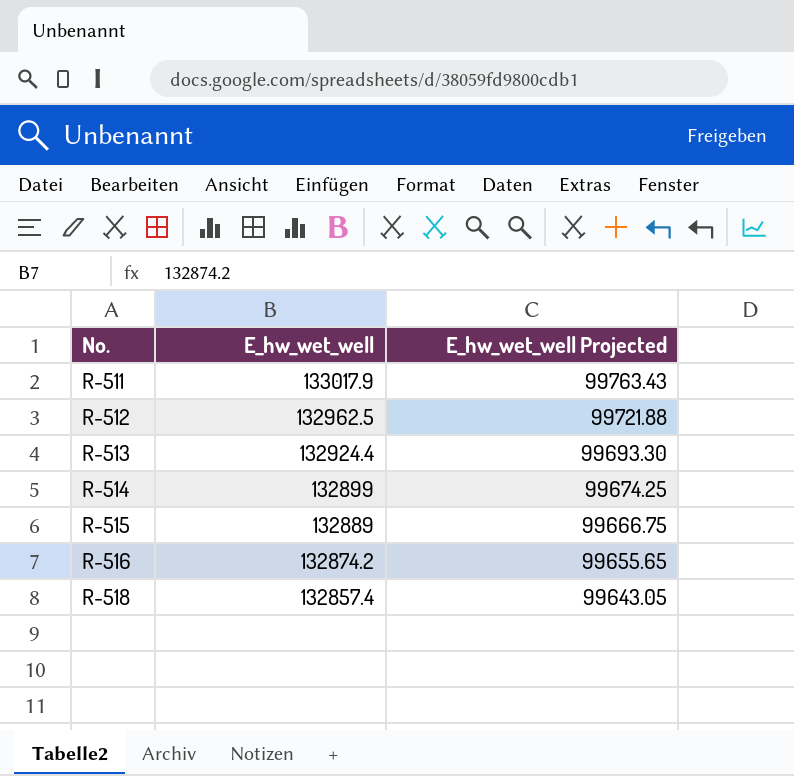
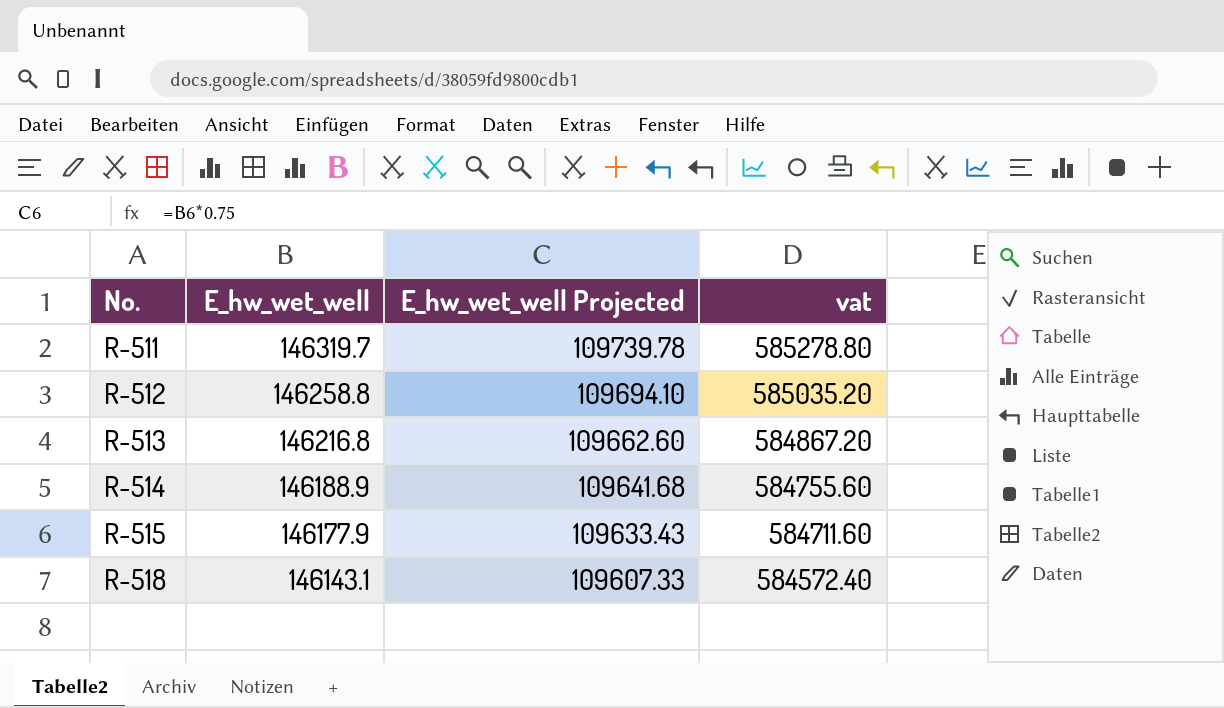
column vat | formula: none -> [E_hw_wet_well] * 4
row R-516: 132874.2 | 99655.65 -> none
R-511 | E_hw_wet_well: 133017.9 -> 146319.7
R-511 | E_hw_wet_well Projected: 99763.43 -> 109739.78
R-512 | E_hw_wet_well: 132962.5 -> 146258.8
R-512 | E_hw_wet_well Projected: 99721.88 -> 109694.10
R-513 | E_hw_wet_well: 132924.4 -> 146216.8
R-513 | E_hw_wet_well Projected: 99693.30 -> 109662.60
R-514 | E_hw_wet_well: 132899 -> 146188.9
R-514 | E_hw_wet_well Projected: 99674.25 -> 109641.68
R-515 | E_hw_wet_well: 132889 -> 146177.9
R-515 | E_hw_wet_well Projected: 99666.75 -> 109633.43
R-518 | E_hw_wet_well: 132857.4 -> 146143.1
R-518 | E_hw_wet_well Projected: 99643.05 -> 109607.33

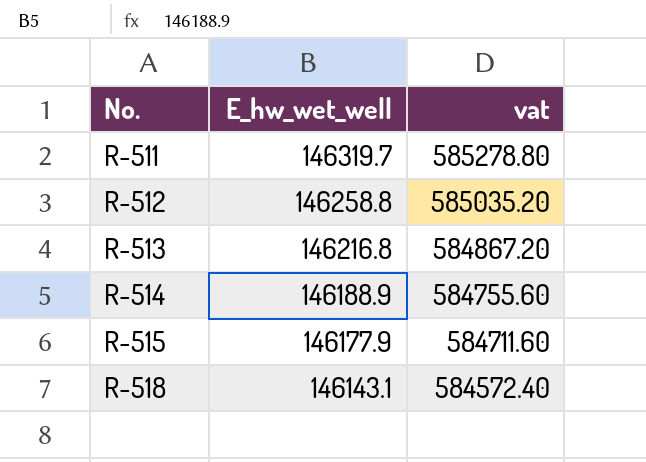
column E_hw_wet_well Projected | formula: [E_hw_wet_well] * 0.75 -> none

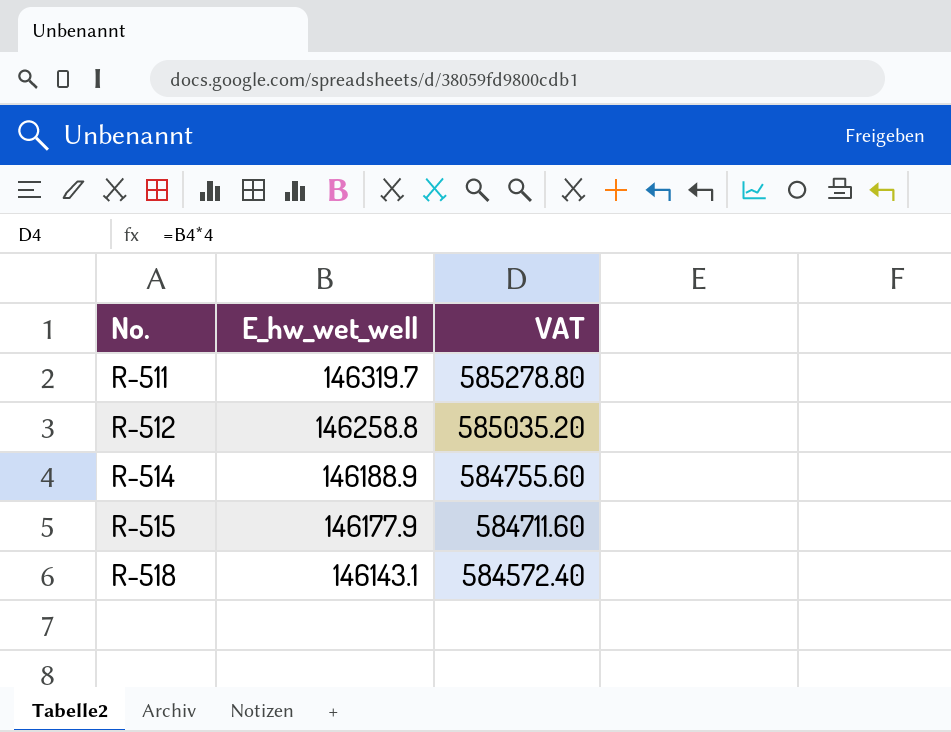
column name: vat -> VAT
row R-513: 146216.8 | 584867.20 -> none

